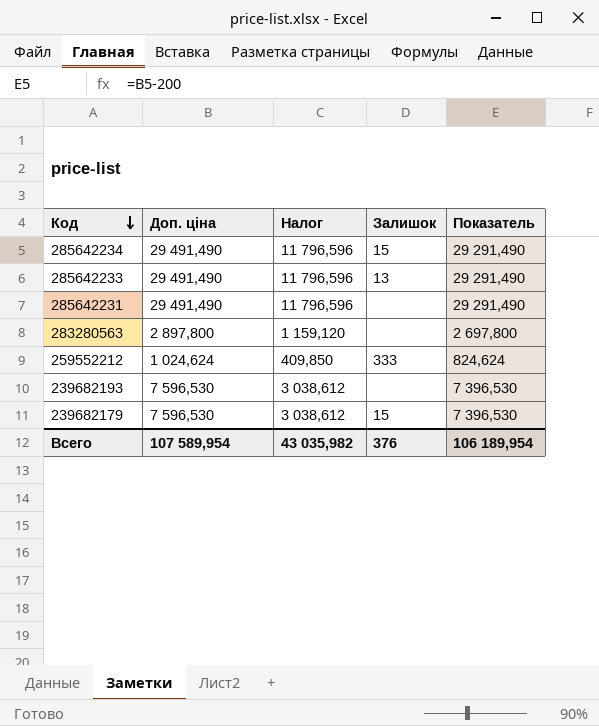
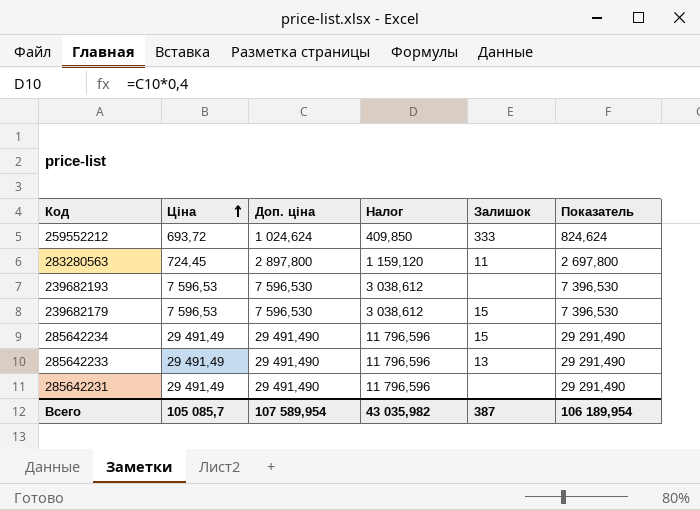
row order: Код descending -> Ціна ascending
column Ціна | position: none -> 2
283280563 | Залишок: none -> 11
Всего | Залишок: 376 -> 387

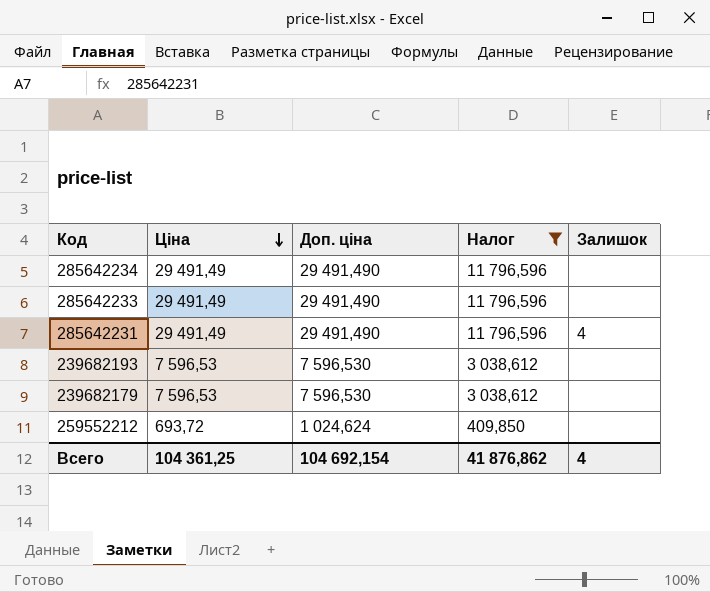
filter: none -> Налог != 1 159,120
row order: Ціна ascending -> Ціна descending
column Показатель | formula: [Доп. ціна] - 200 -> none
285642234 | Залишок: 15 -> none
285642233 | Залишок: 13 -> none
285642231 | Залишок: none -> 4
239682179 | Залишок: 15 -> none
259552212 | Залишок: 333 -> none
Всего | Ціна: 105 085,7 -> 104 361,25
Всего | Доп. ціна: 107 589,954 -> 104 692,154
Всего | Налог: 43 035,982 -> 41 876,862
Всего | Залишок: 387 -> 4

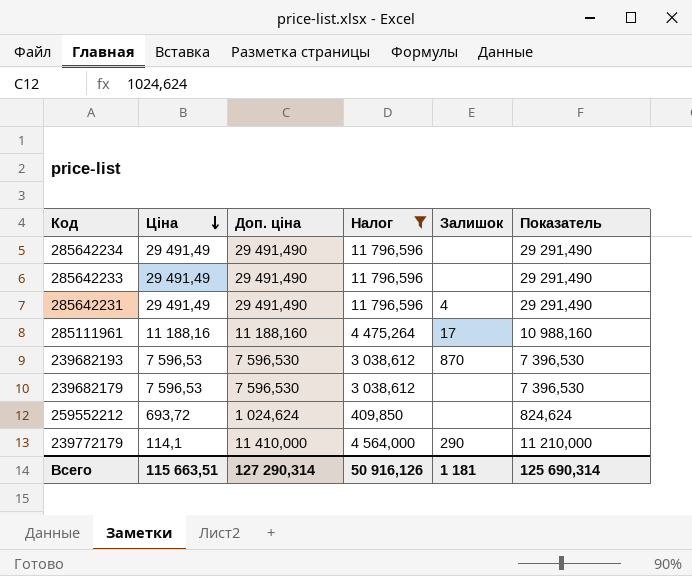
column Показатель | formula: none -> [Доп. ціна] - 200
row 285111961: none -> 11 188,16 | 11 188,160 | 4 475,264 | 17 | 10 988,160
239682193 | Залишок: none -> 870
row 239772179: none -> 114,1 | 11 410,000 | 4 564,000 | 290 | 11 210,000
Всего | Ціна: 104 361,25 -> 115 663,51
Всего | Доп. ціна: 104 692,154 -> 127 290,314
Всего | Налог: 41 876,862 -> 50 916,126
Всего | Залишок: 4 -> 1 181

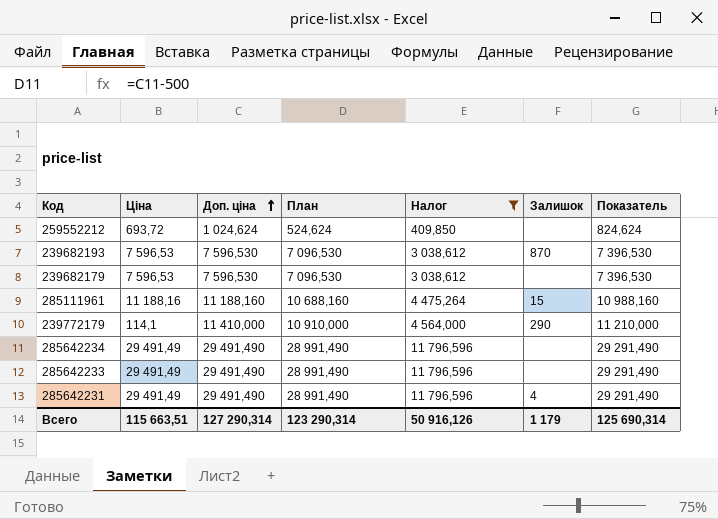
row order: Ціна descending -> Доп. ціна ascending
column План | formula: none -> [Доп. ціна] - 500
285111961 | Залишок: 17 -> 15
Всего | Залишок: 1 181 -> 1 179

